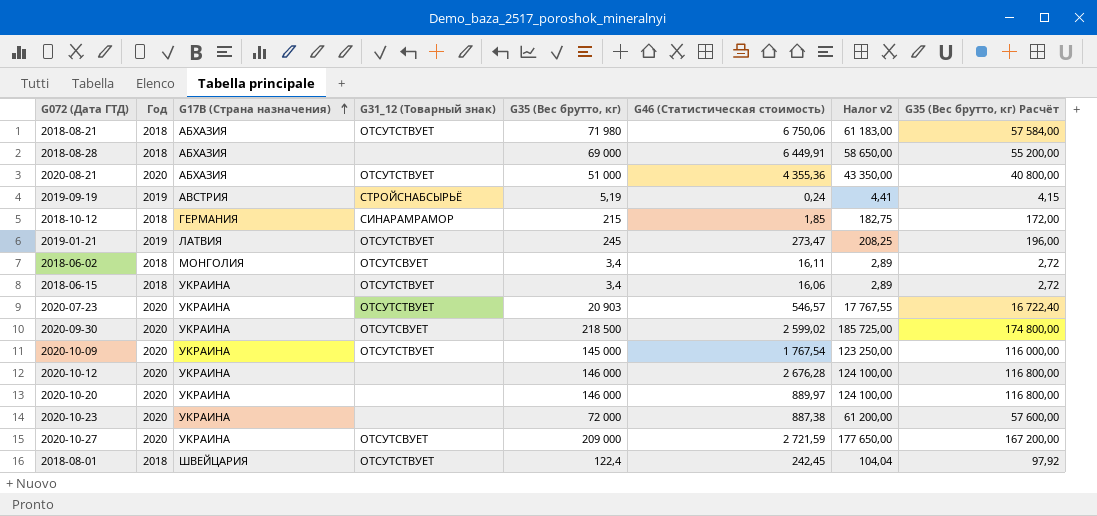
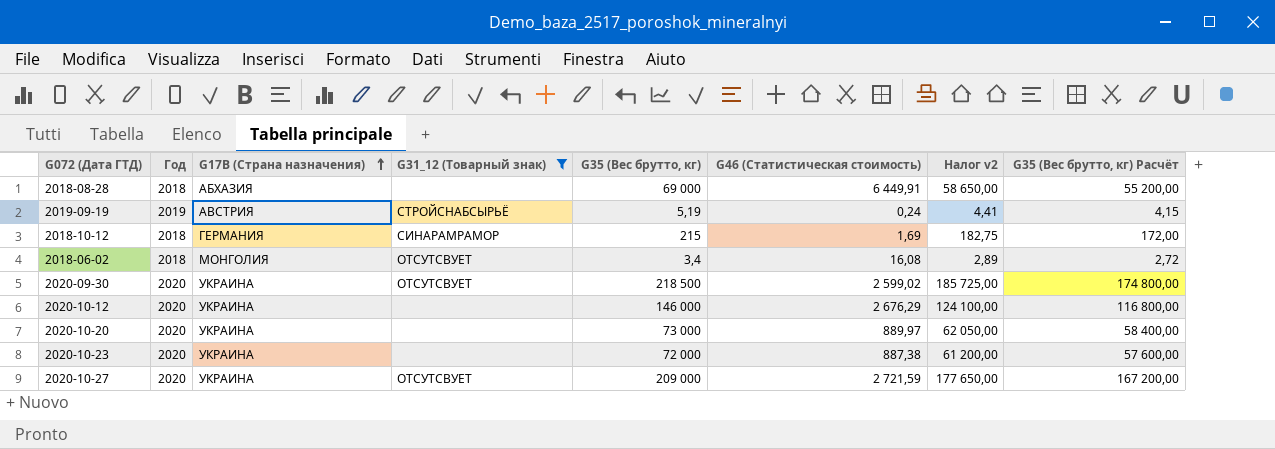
filter: none -> G31_12 (Товарный знак) != ОТСУТСТВУЕТ
2018-10-12 | G46 (Статистическая стоимость): 1,85 -> 1,69
2018-06-02 | G46 (Статистическая стоимость): 16,11 -> 16,08
2020-10-12 | G46 (Статистическая стоимость): 2 676,28 -> 2 676,29
2020-10-20 | G35 (Вес брутто, кг): 146 000 -> 73 000
2020-10-20 | Налог v2: 124 100,00 -> 62 050,00
2020-10-20 | G35 (Вес брутто, кг) Расчёт: 116 800,00 -> 58 400,00

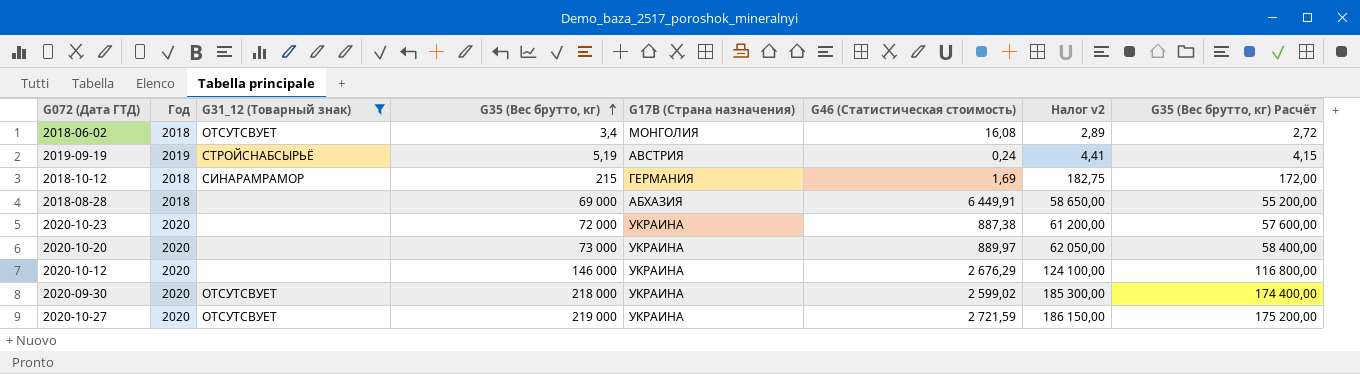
row order: G17B (Страна назначения) ascending -> G35 (Вес брутто, кг) ascending
column G17B (Страна назначения) | position: 3 -> 5
2020-09-30 | G35 (Вес брутто, кг): 218 500 -> 218 000
2020-09-30 | Налог v2: 185 725,00 -> 185 300,00
2020-09-30 | G35 (Вес брутто, кг) Расчёт: 174 800,00 -> 174 400,00
2020-10-27 | G35 (Вес брутто, кг): 209 000 -> 219 000
2020-10-27 | Налог v2: 177 650,00 -> 186 150,00
2020-10-27 | G35 (Вес брутто, кг) Расчёт: 167 200,00 -> 175 200,00

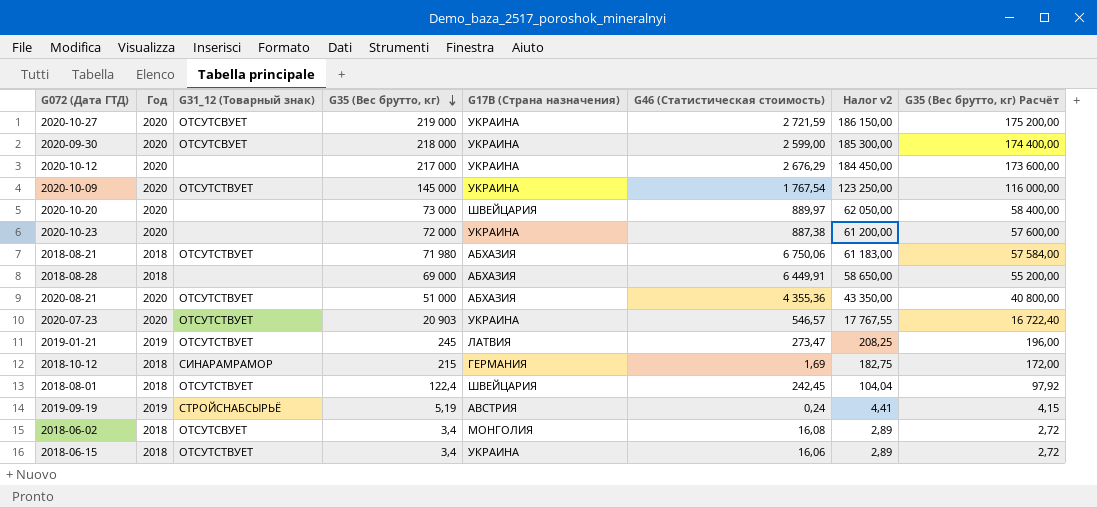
filter: G31_12 (Товарный знак) != ОТСУТСТВУЕТ -> none
row order: G35 (Вес брутто, кг) ascending -> G35 (Вес брутто, кг) descending
2020-09-30 | G46 (Статистическая стоимость): 2 599,02 -> 2 599,00
2020-10-12 | G35 (Вес брутто, кг): 146 000 -> 217 000
2020-10-12 | Налог v2: 124 100,00 -> 184 450,00
2020-10-12 | G35 (Вес брутто, кг) Расчёт: 116 800,00 -> 173 600,00
2020-10-20 | G17B (Страна назначения): УКРАИНА -> ШВЕЙЦАРИЯ

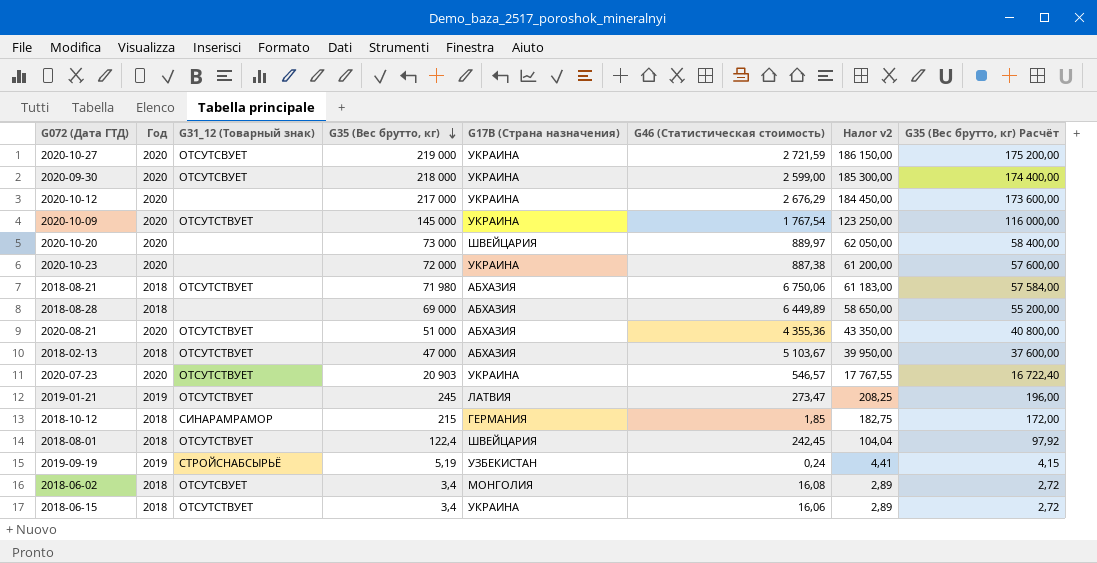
2018-08-28 | G46 (Статистическая стоимость): 6 449,91 -> 6 449,89
row 2018-02-13: none -> 2018 | ОТСУТСТВУЕТ | 47 000 | АБХАЗИЯ | 5 103,67 | 39 950,00 | 37 600,00
2018-10-12 | G46 (Статистическая стоимость): 1,69 -> 1,85
2019-09-19 | G17B (Страна назначения): АВСТРИЯ -> УЗБЕКИСТАН

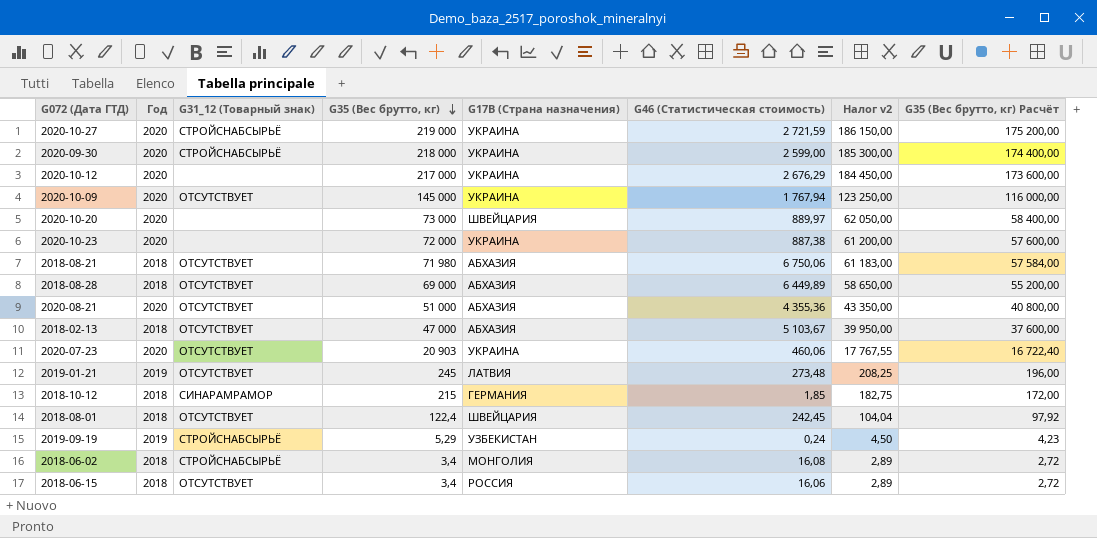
2020-10-27 | G31_12 (Товарный знак): ОТСУТСВУЕТ -> СТРОЙСНАБСЫРЬЁ
2020-09-30 | G31_12 (Товарный знак): ОТСУТСВУЕТ -> СТРОЙСНАБСЫРЬЁ
2020-10-09 | G46 (Статистическая стоимость): 1 767,54 -> 1 767,94
2018-08-28 | G31_12 (Товарный знак): none -> ОТСУТСТВУЕТ
2020-07-23 | G46 (Статистическая стоимость): 546,57 -> 460,06
2019-01-21 | G46 (Статистическая стоимость): 273,47 -> 273,48
2019-09-19 | G35 (Вес брутто, кг): 5,19 -> 5,29
2019-09-19 | Налог v2: 4,41 -> 4,50
2019-09-19 | G35 (Вес брутто, кг) Расчёт: 4,15 -> 4,23
2018-06-02 | G31_12 (Товарный знак): ОТСУТСВУЕТ -> СТРОЙСНАБСЫРЬЁ
2018-06-15 | G17B (Страна назначения): УКРАИНА -> РОССИЯ

